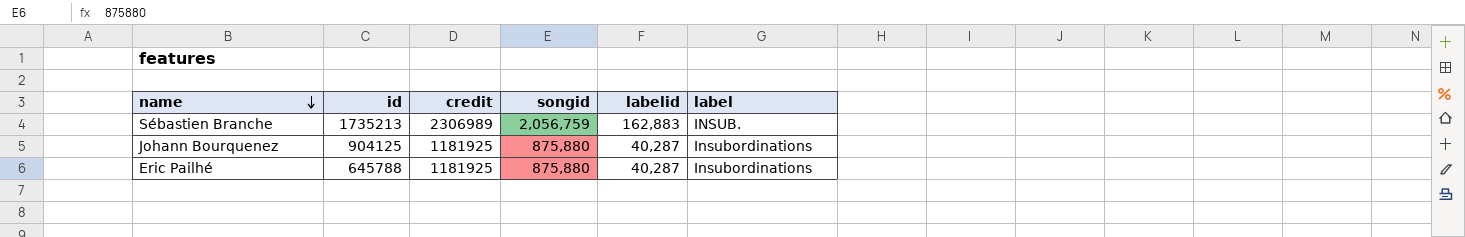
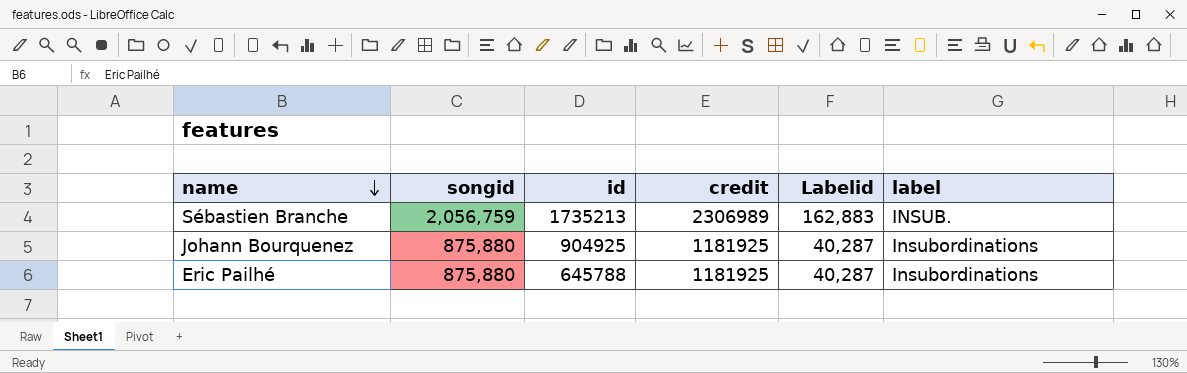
column songid | position: 4 -> 2
column name: labelid -> Labelid
Johann Bourquenez | id: 904125 -> 904925

